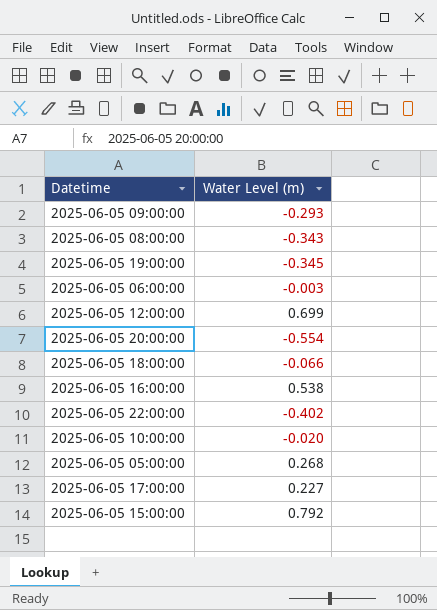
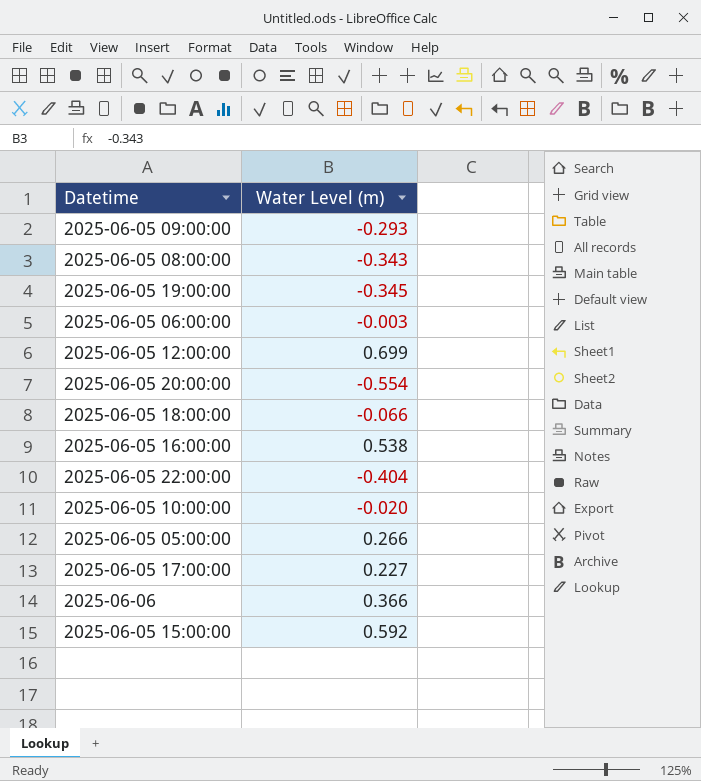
2025-06-05 22:00:00 | Water Level (m): -0.402 -> -0.404
2025-06-05 05:00:00 | Water Level (m): 0.268 -> 0.266
row 2025-06-06: none -> 0.366
2025-06-05 15:00:00 | Water Level (m): 0.792 -> 0.592

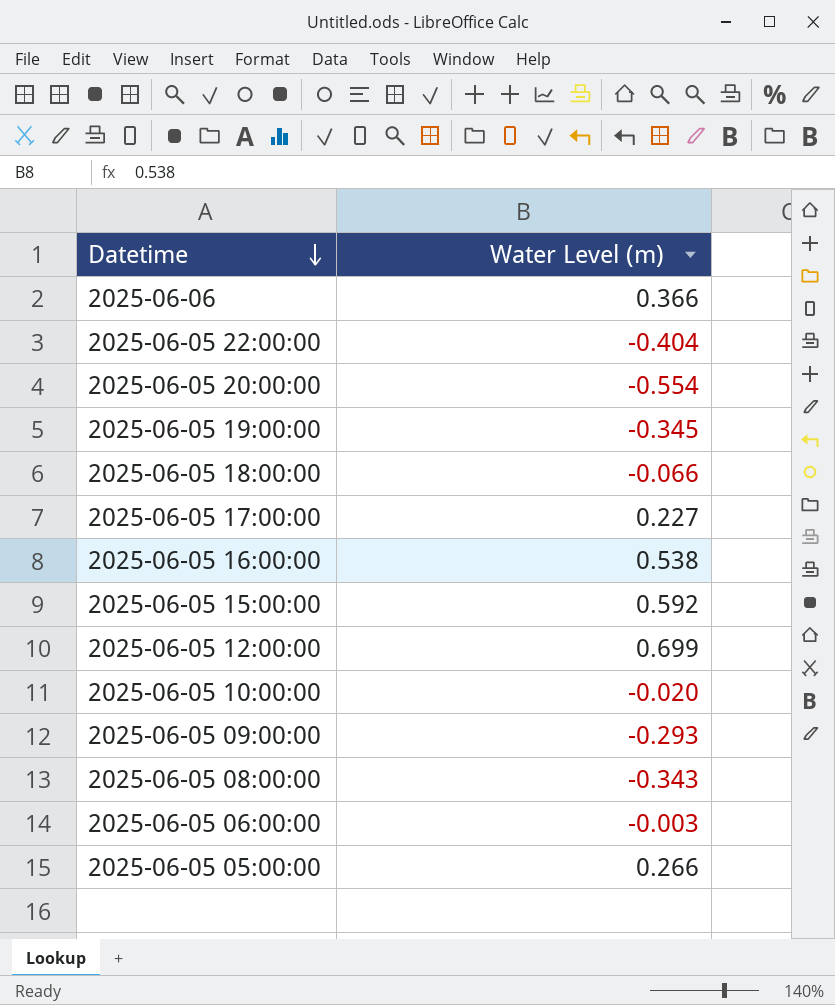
row order: none -> Datetime descending

